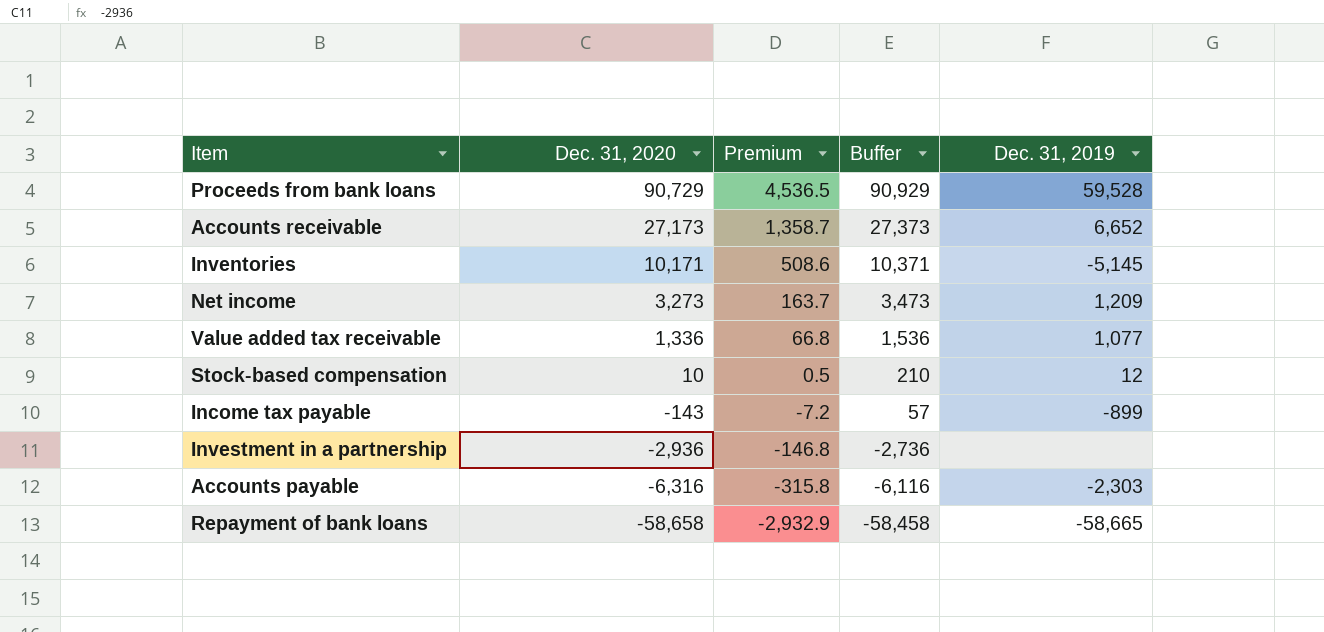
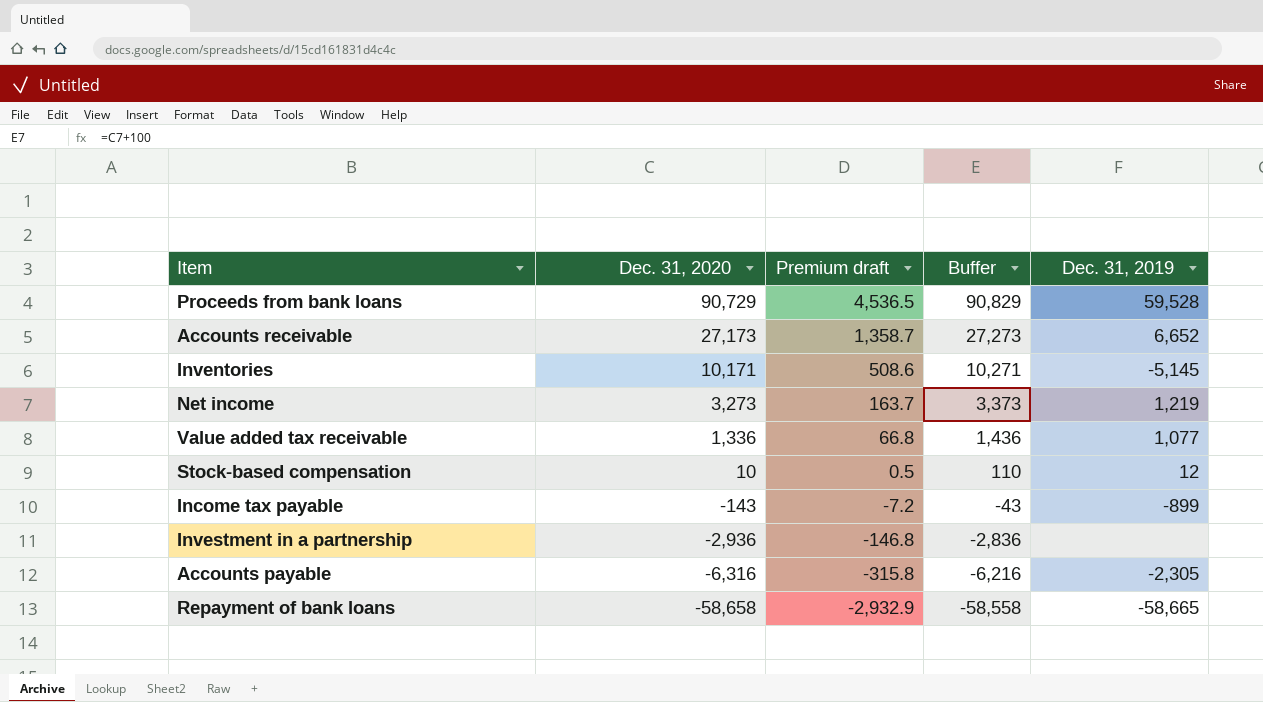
column name: Premium -> Premium draft
column Buffer | formula: [Dec. 31, 2020] + 200 -> [Dec. 31, 2020] + 100
Net income | Dec. 31, 2019: 1,209 -> 1,219
Accounts payable | Dec. 31, 2019: -2,303 -> -2,305

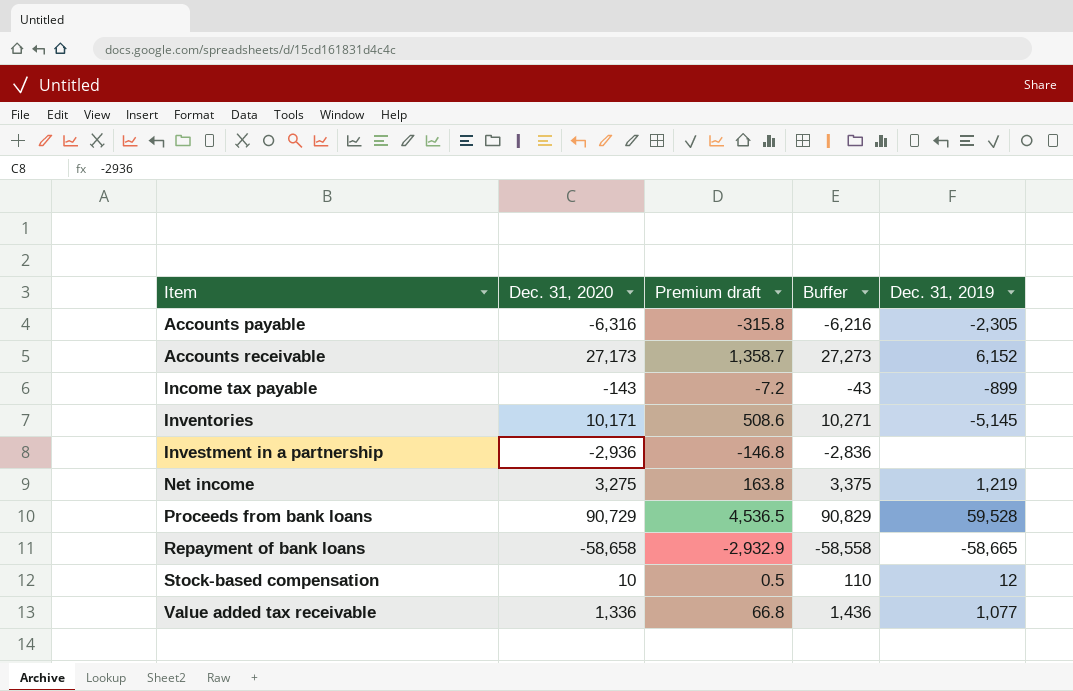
row order: Dec. 31, 2020 descending -> Item ascending
Accounts receivable | Dec. 31, 2019: 6,652 -> 6,152
Net income | Dec. 31, 2020: 3,273 -> 3,275
Net income | Premium draft: 163.7 -> 163.8
Net income | Buffer: 3,373 -> 3,375

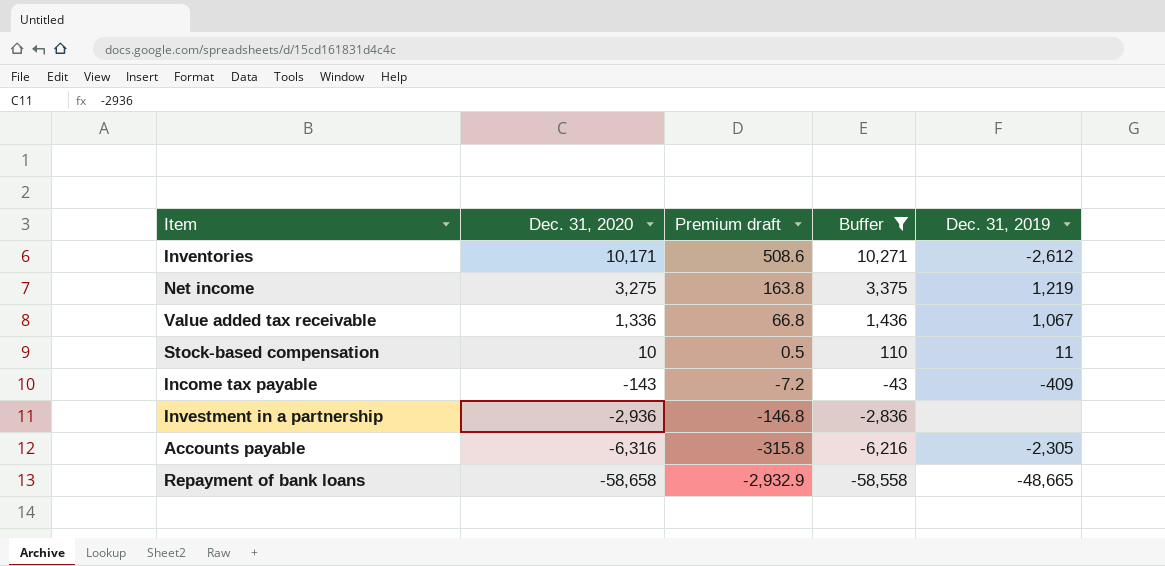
filter: none -> Buffer <= 10,271
row order: Item ascending -> Dec. 31, 2020 descending
Inventories | Dec. 31, 2019: -5,145 -> -2,612
Value added tax receivable | Dec. 31, 2019: 1,077 -> 1,067
Stock-based compensation | Dec. 31, 2019: 12 -> 11
Income tax payable | Dec. 31, 2019: -899 -> -409
Repayment of bank loans | Dec. 31, 2019: -58,665 -> -48,665

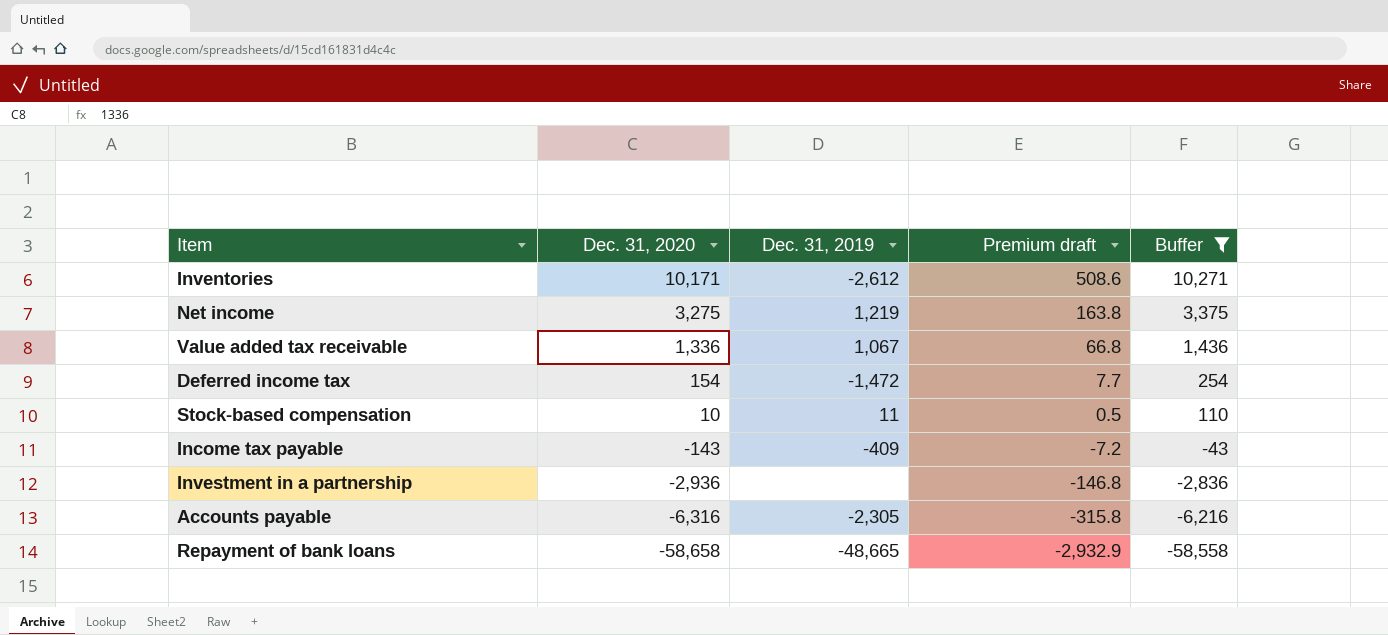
column Dec. 31, 2019 | position: 5 -> 3
row Deferred income tax: none -> 154 | -1,472 | 7.7 | 254

